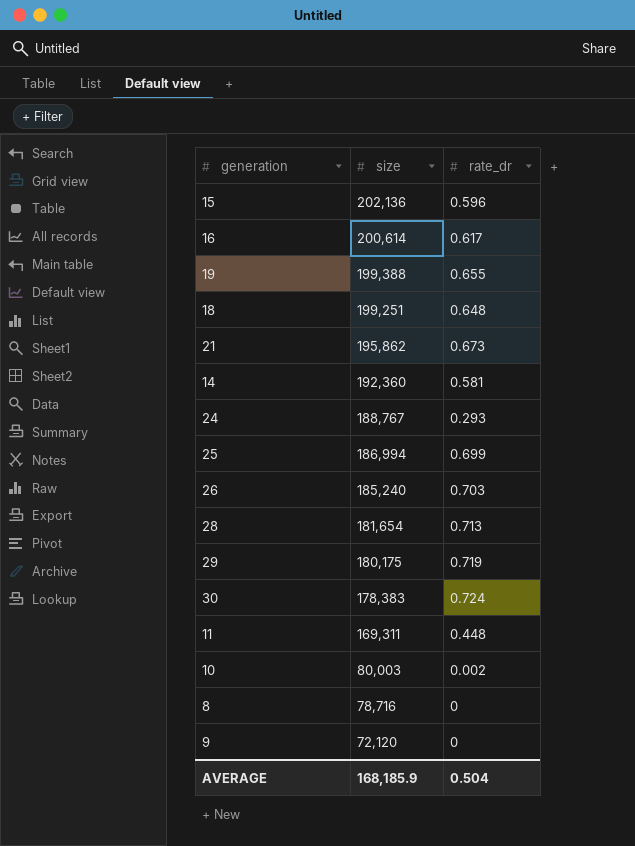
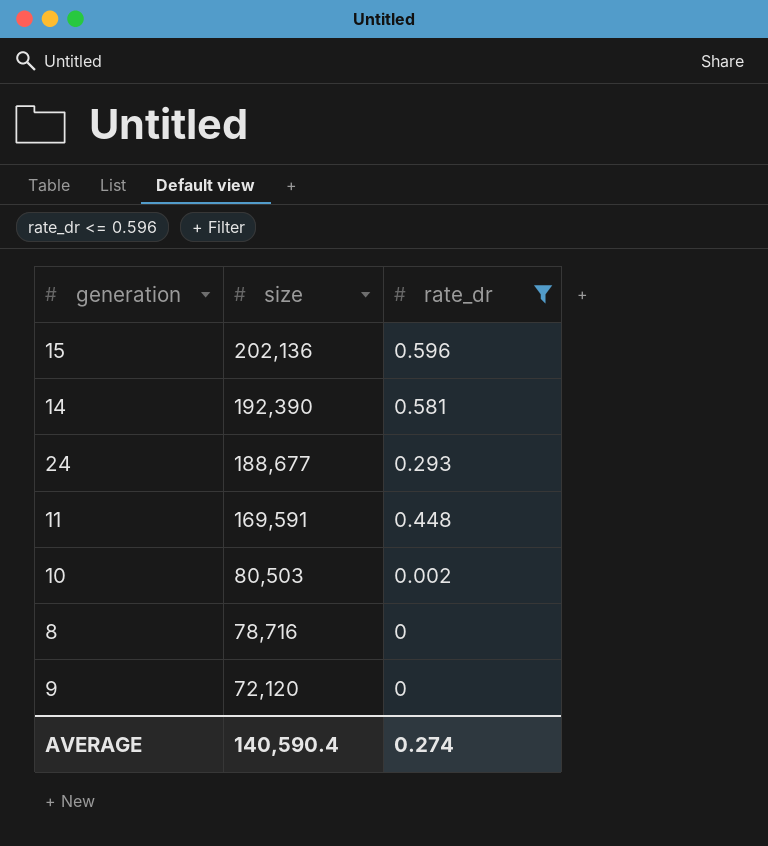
filter: none -> rate_dr <= 0.596
14 | size: 192,360 -> 192,390
24 | size: 188,767 -> 188,677
11 | size: 169,311 -> 169,591
10 | size: 80,003 -> 80,503
AVERAGE | size: 168,185.9 -> 140,590.4
AVERAGE | rate_dr: 0.504 -> 0.274

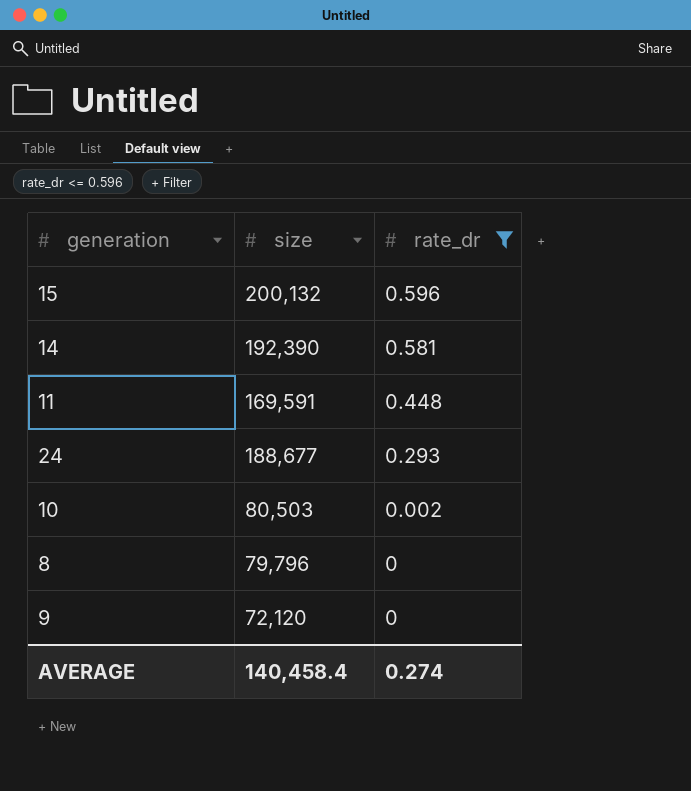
row order: size descending -> rate_dr descending
15 | size: 202,136 -> 200,132
8 | size: 78,716 -> 79,796
AVERAGE | size: 140,590.4 -> 140,458.4

